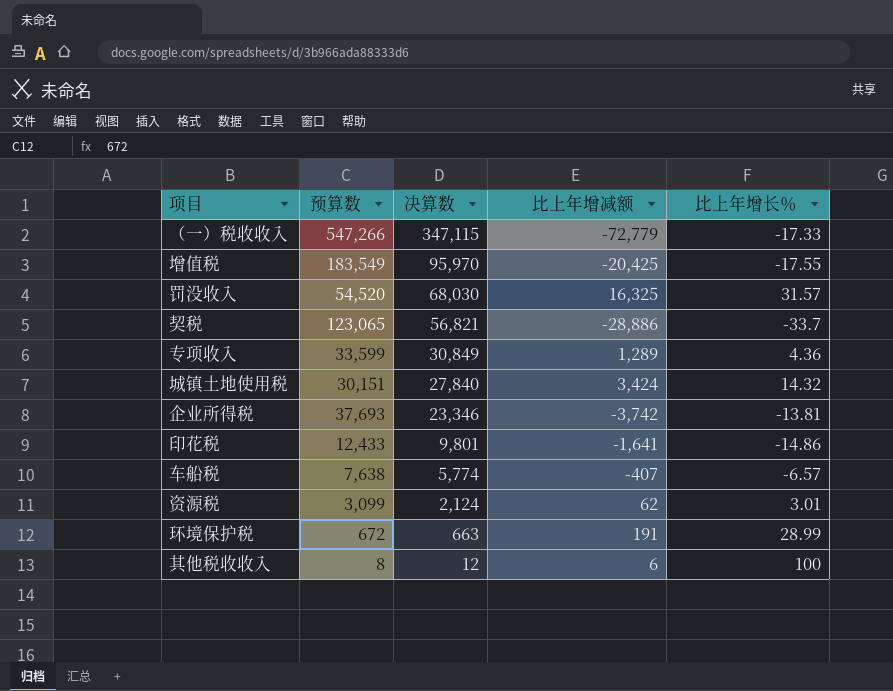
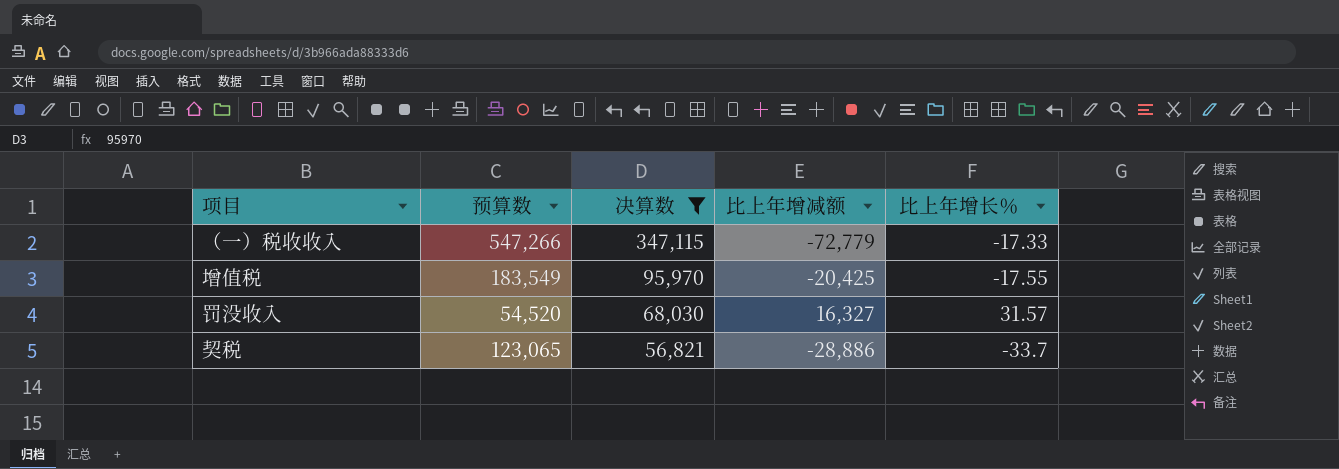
filter: none -> 决算数 >= 56,821
罚没收入 | 比上年增减额: 16,325 -> 16,327

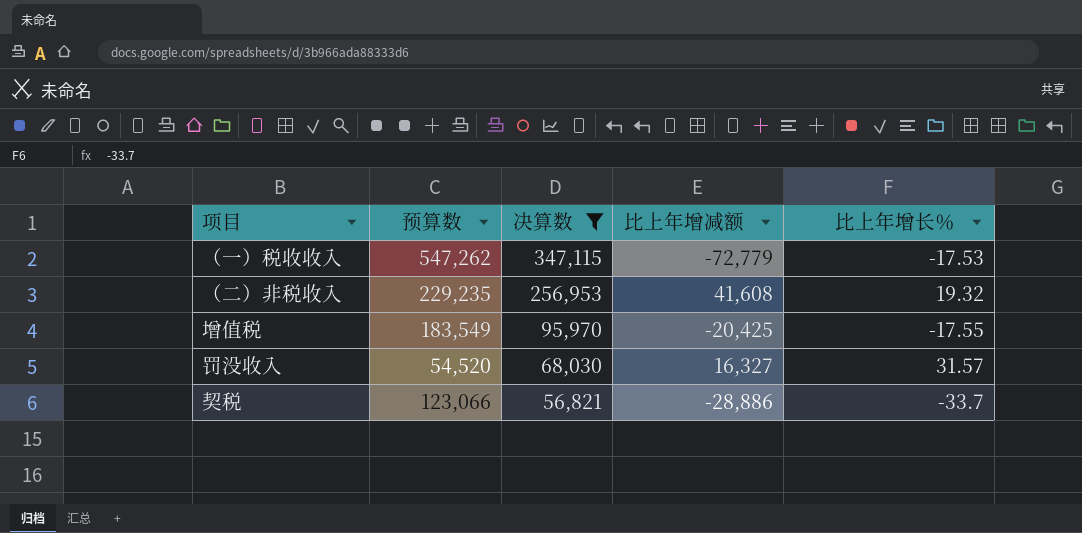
（一）税收收入 | 预算数: 547,266 -> 547,262
（一）税收收入 | 比上年增长％: -17.33 -> -17.53
row （二）非税收入: none -> 229,235 | 256,953 | 41,608 | 19.32
契税 | 预算数: 123,065 -> 123,066

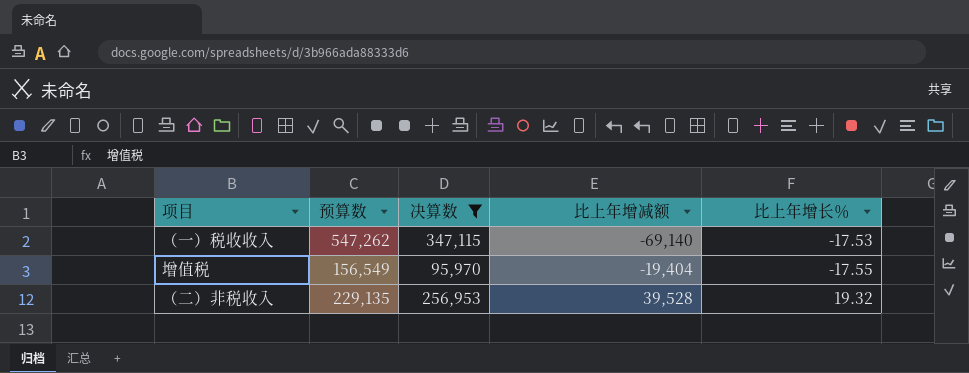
row order: 决算数 descending -> 比上年增减额 ascending
row 罚没收入: 54,520 | 68,030 | 16,327 | 31.57 -> none
row 契税: 123,066 | 56,821 | -28,886 | -33.7 -> none
（一）税收收入 | 比上年增减额: -72,779 -> -69,140
增值税 | 预算数: 183,549 -> 156,549
增值税 | 比上年增减额: -20,425 -> -19,404
（二）非税收入 | 预算数: 229,235 -> 229,135
（二）非税收入 | 比上年增减额: 41,608 -> 39,528

